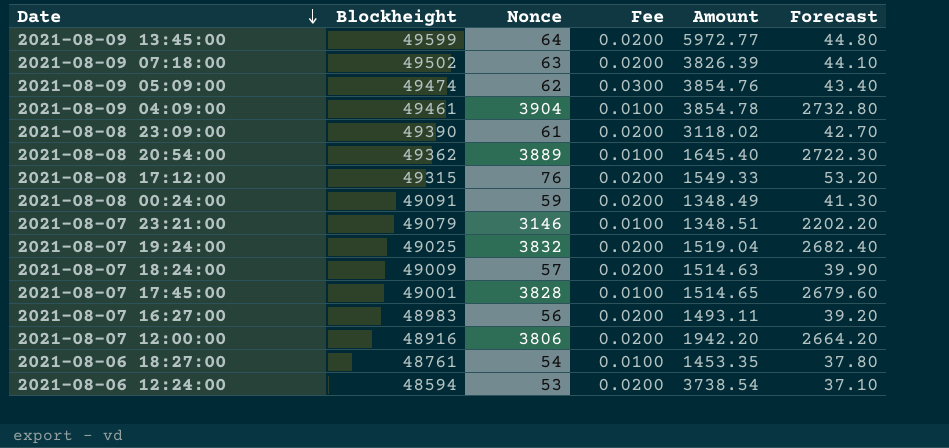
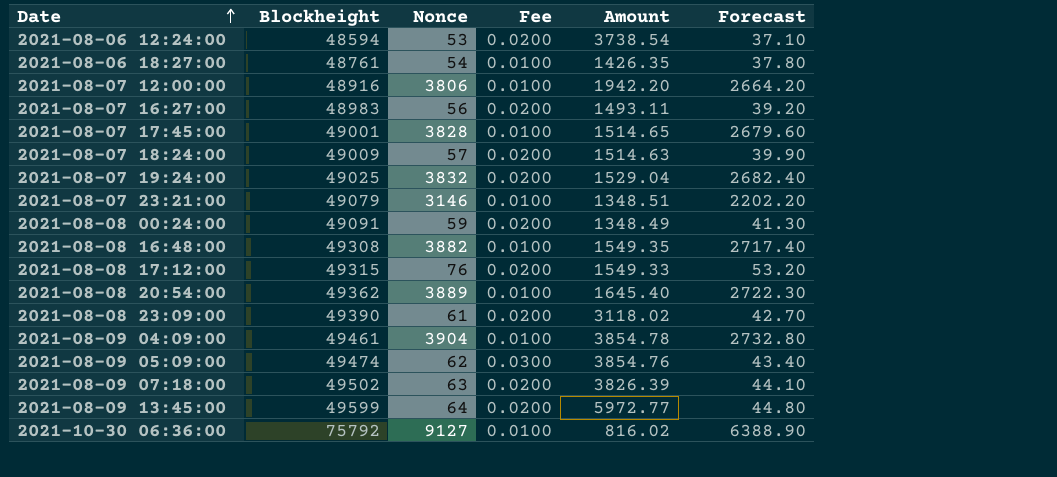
row order: Date descending -> Date ascending
2021-08-06 18:27:00 | Amount: 1453.35 -> 1426.35
2021-08-07 12:00:00 | Fee: 0.0200 -> 0.0100
2021-08-07 19:24:00 | Amount: 1519.04 -> 1529.04
row 2021-08-08 16:48:00: none -> 49308 | 3882 | 0.0100 | 1549.35 | 2717.40
row 2021-10-30 06:36:00: none -> 75792 | 9127 | 0.0100 | 816.02 | 6388.90

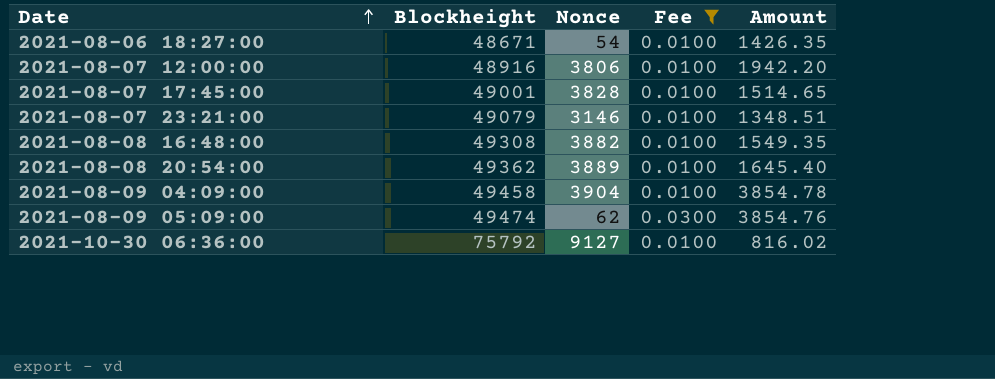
filter: none -> Fee != 0.0200
column Forecast | formula: [Nonce] * 0.7 -> none
2021-08-06 18:27:00 | Blockheight: 48761 -> 48671
2021-08-09 04:09:00 | Blockheight: 49461 -> 49458

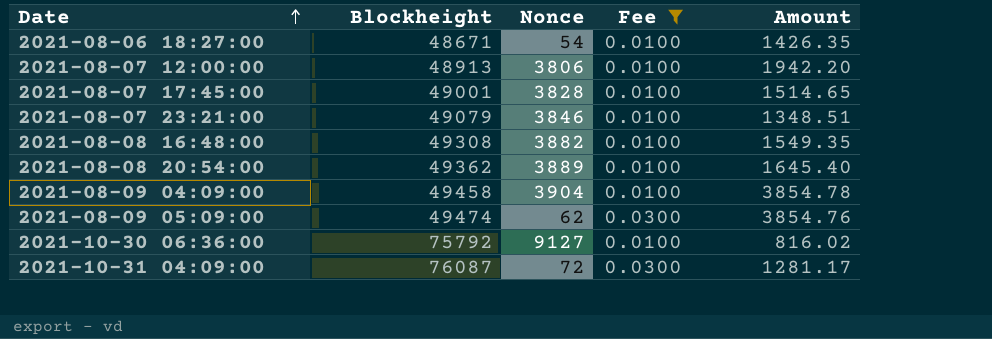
2021-08-07 12:00:00 | Blockheight: 48916 -> 48913
2021-08-07 23:21:00 | Nonce: 3146 -> 3846
row 2021-10-31 04:09:00: none -> 76087 | 72 | 0.0300 | 1281.17

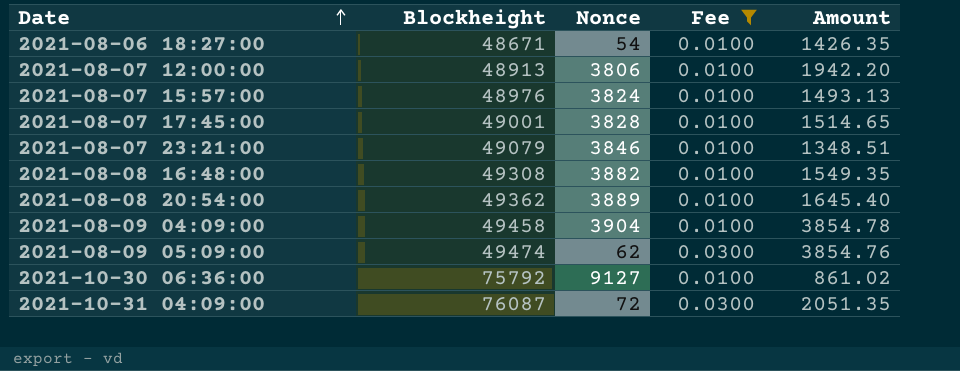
row 2021-08-07 15:57:00: none -> 48976 | 3824 | 0.0100 | 1493.13
2021-10-30 06:36:00 | Amount: 816.02 -> 861.02
2021-10-31 04:09:00 | Amount: 1281.17 -> 2051.35

